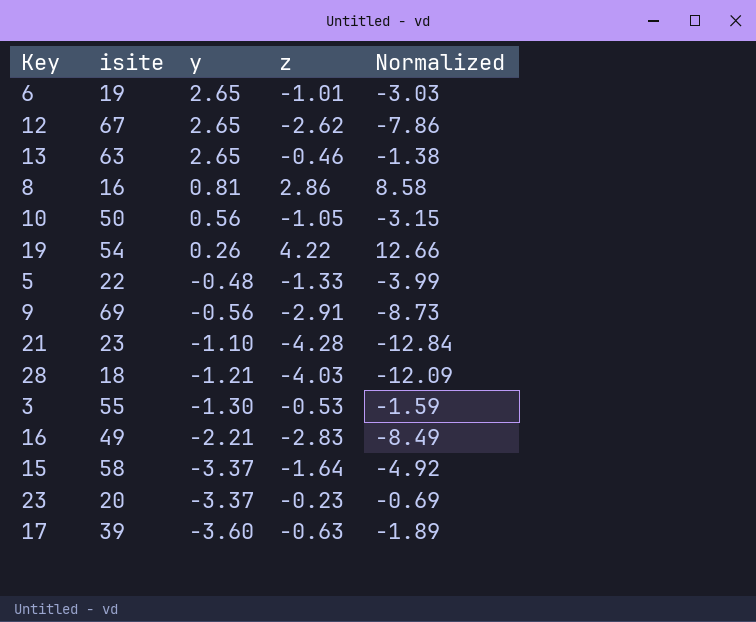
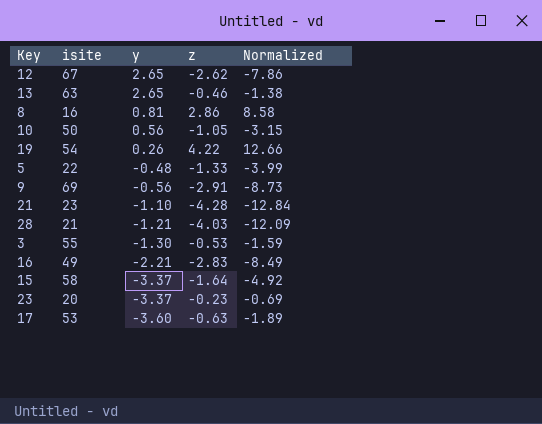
row 6: 19 | 2.65 | -1.01 | -3.03 -> none
28 | isite: 18 -> 21
17 | isite: 39 -> 53

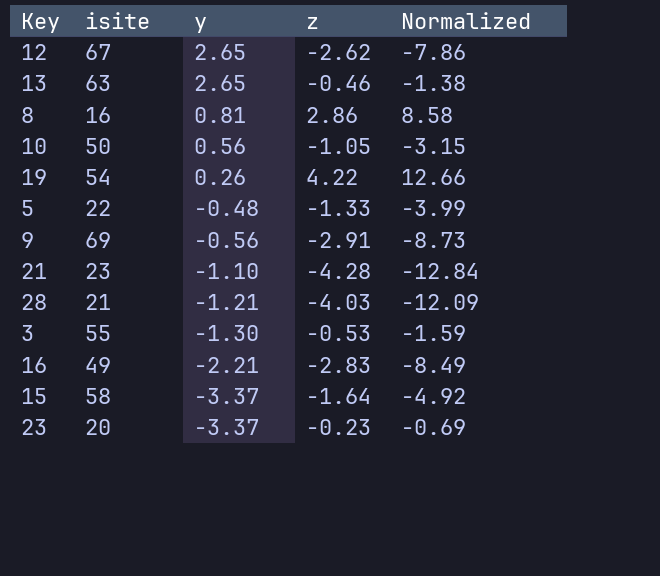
row 17: 53 | -3.60 | -0.63 | -1.89 -> none

